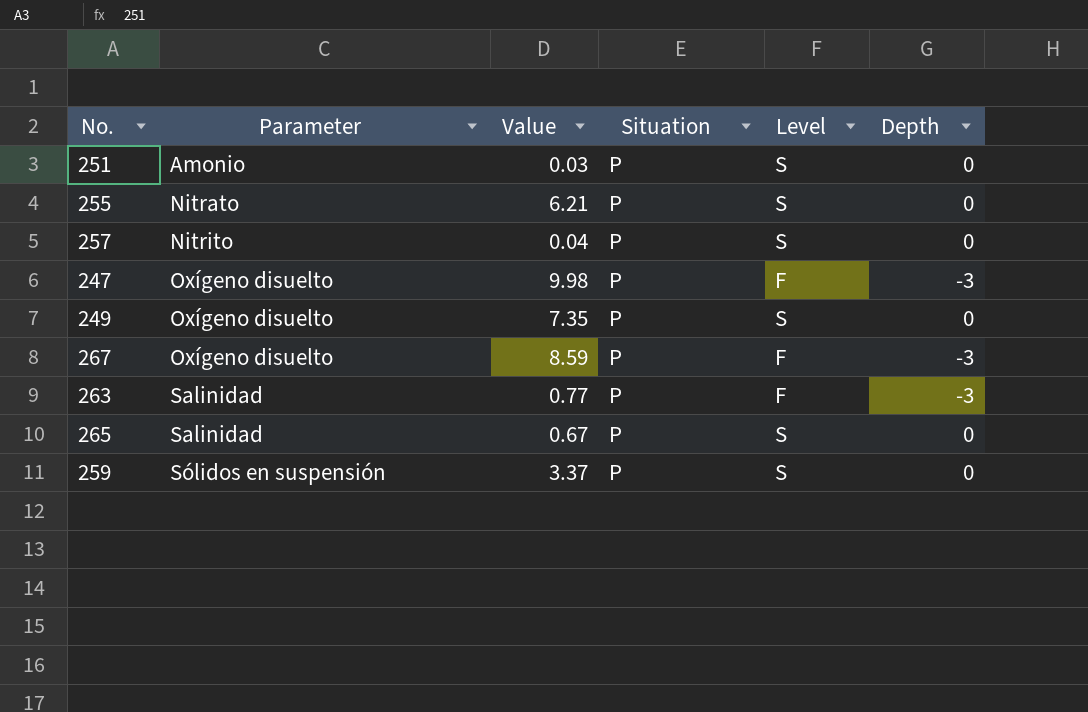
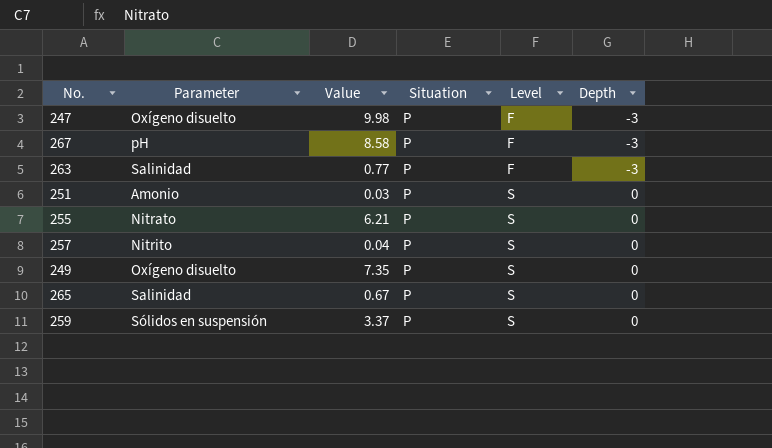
row order: Parameter ascending -> Level ascending
267 | Parameter: Oxígeno disuelto -> pH
267 | Value: 8.59 -> 8.58

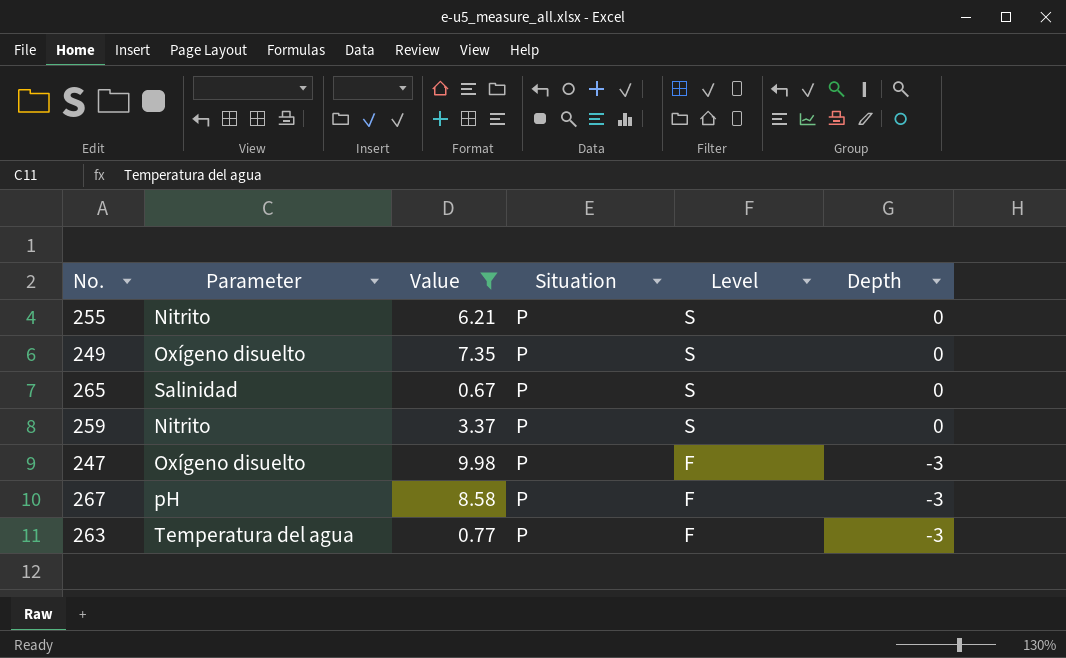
filter: none -> Value >= 0.67
row order: Level ascending -> Level descending
255 | Parameter: Nitrato -> Nitrito
259 | Parameter: Sólidos en suspensión -> Nitrito
263 | Parameter: Salinidad -> Temperatura del agua

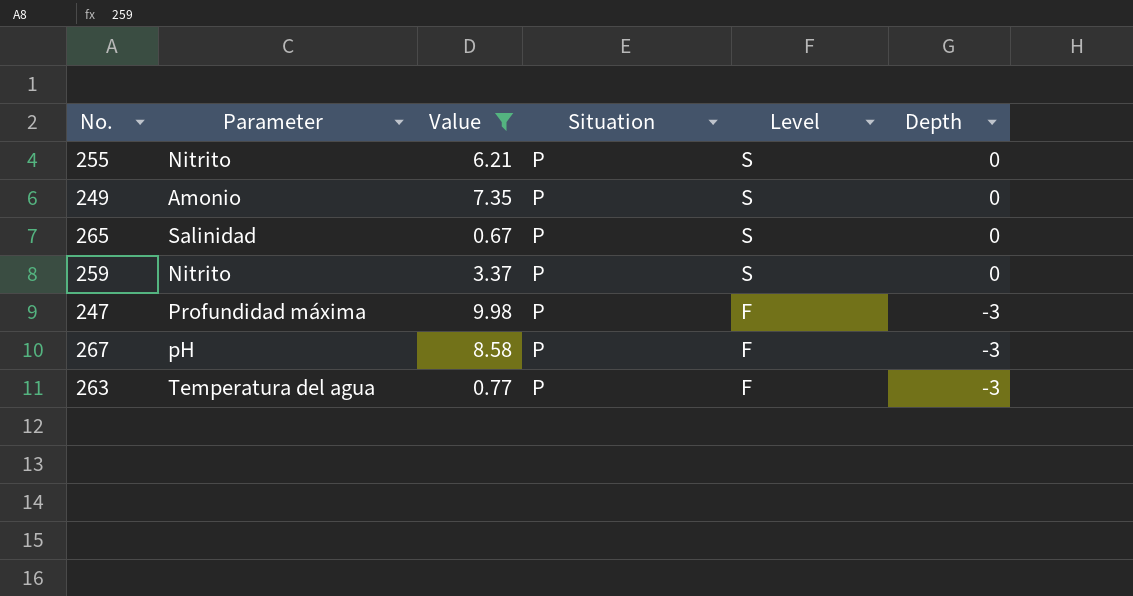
249 | Parameter: Oxígeno disuelto -> Amonio
247 | Parameter: Oxígeno disuelto -> Profundidad máxima

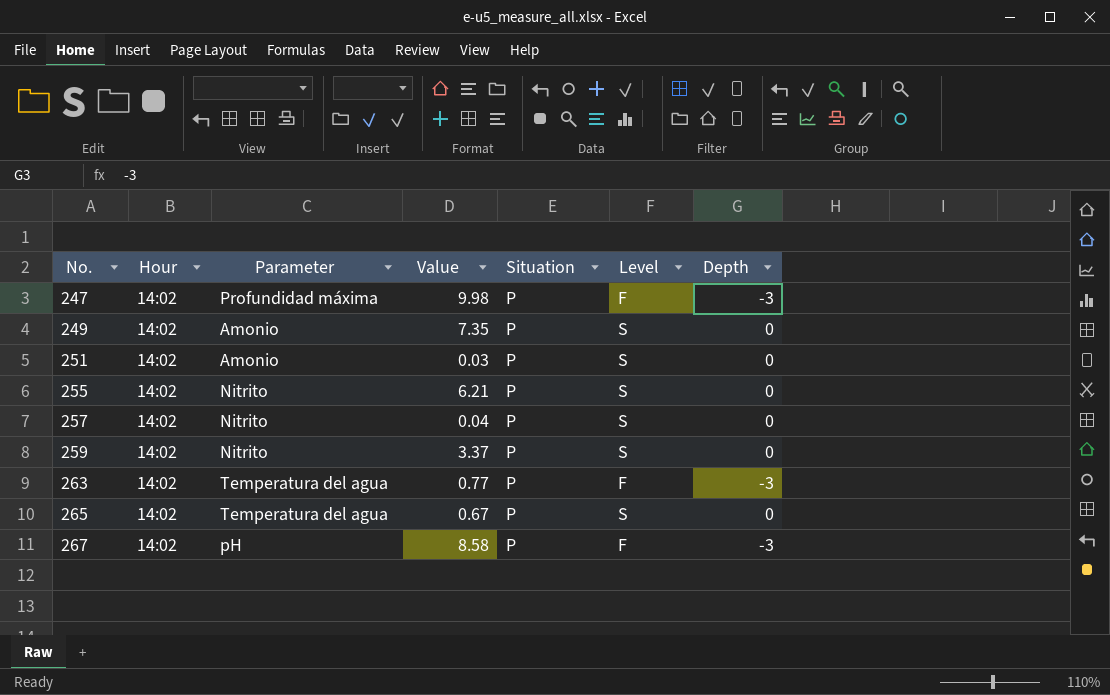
filter: Value >= 0.67 -> none
row order: Level descending -> No. ascending
column Hour | position: none -> 2
265 | Parameter: Salinidad -> Temperatura del agua

